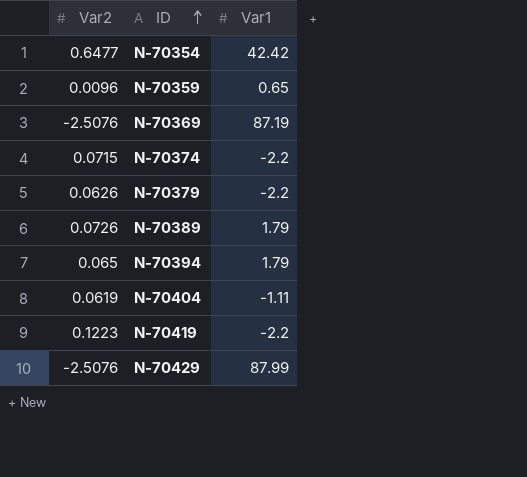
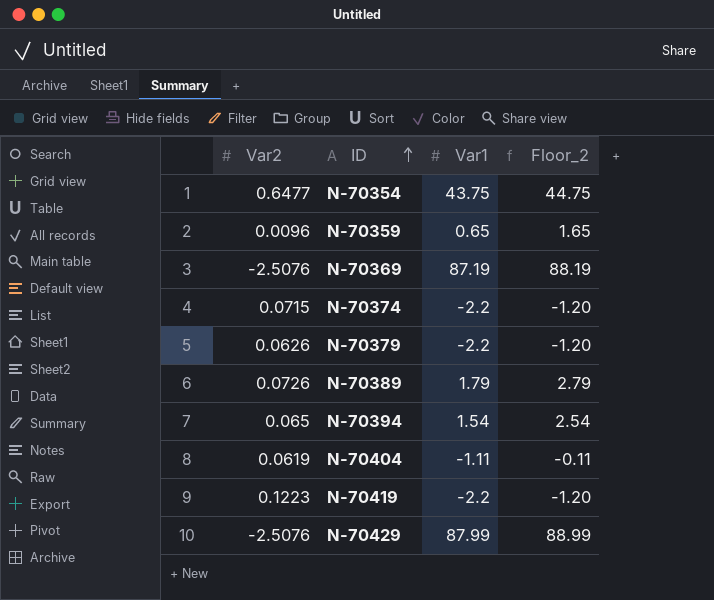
column Floor_2 | formula: none -> [Var1] + 1
N-70354 | Var1: 42.42 -> 43.75
N-70394 | Var1: 1.79 -> 1.54

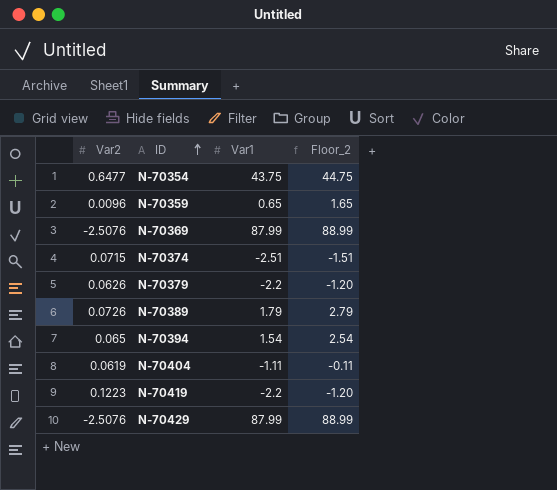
N-70369 | Var1: 87.19 -> 87.99
N-70369 | Floor_2: 88.19 -> 88.99
N-70374 | Var1: -2.2 -> -2.51
N-70374 | Floor_2: -1.20 -> -1.51

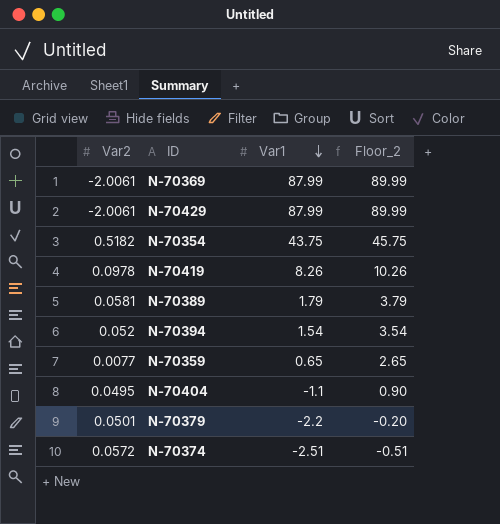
row order: ID ascending -> Var1 descending
column Floor_2 | formula: [Var1] + 1 -> [Var1] + 2
N-70369 | Var2: -2.5076 -> -2.0061
N-70429 | Var2: -2.5076 -> -2.0061
N-70354 | Var2: 0.6477 -> 0.5182
N-70419 | Var2: 0.1223 -> 0.0978
N-70419 | Var1: -2.2 -> 8.26
N-70389 | Var2: 0.0726 -> 0.0581
N-70394 | Var2: 0.065 -> 0.052
N-70359 | Var2: 0.0096 -> 0.0077
N-70404 | Var2: 0.0619 -> 0.0495
N-70404 | Var1: -1.11 -> -1.1
N-70379 | Var2: 0.0626 -> 0.0501
N-70374 | Var2: 0.0715 -> 0.0572

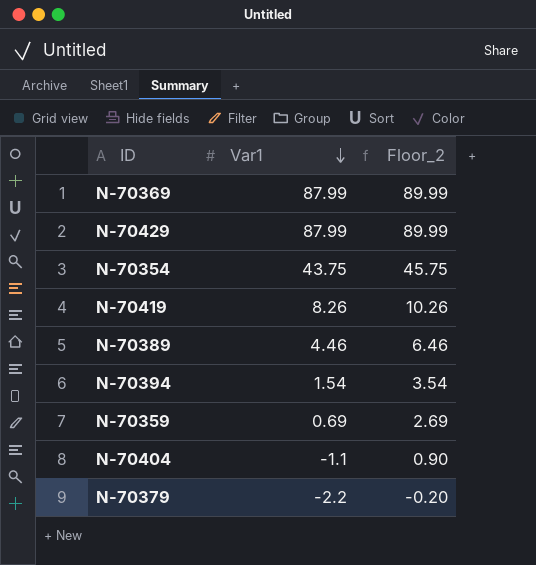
column Var2 | position: 1 -> none
row N-70374: 0.0572 | -2.51 | -0.51 -> none
N-70389 | Var1: 1.79 -> 4.46
N-70389 | Floor_2: 3.79 -> 6.46
N-70359 | Var1: 0.65 -> 0.69
N-70359 | Floor_2: 2.65 -> 2.69

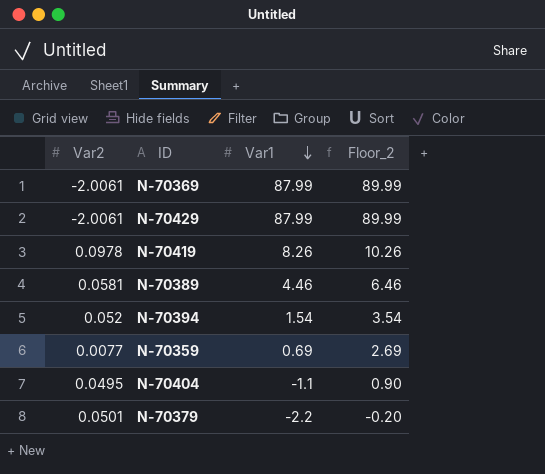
column Var2 | position: none -> 1
row N-70354: 43.75 | 45.75 -> none

